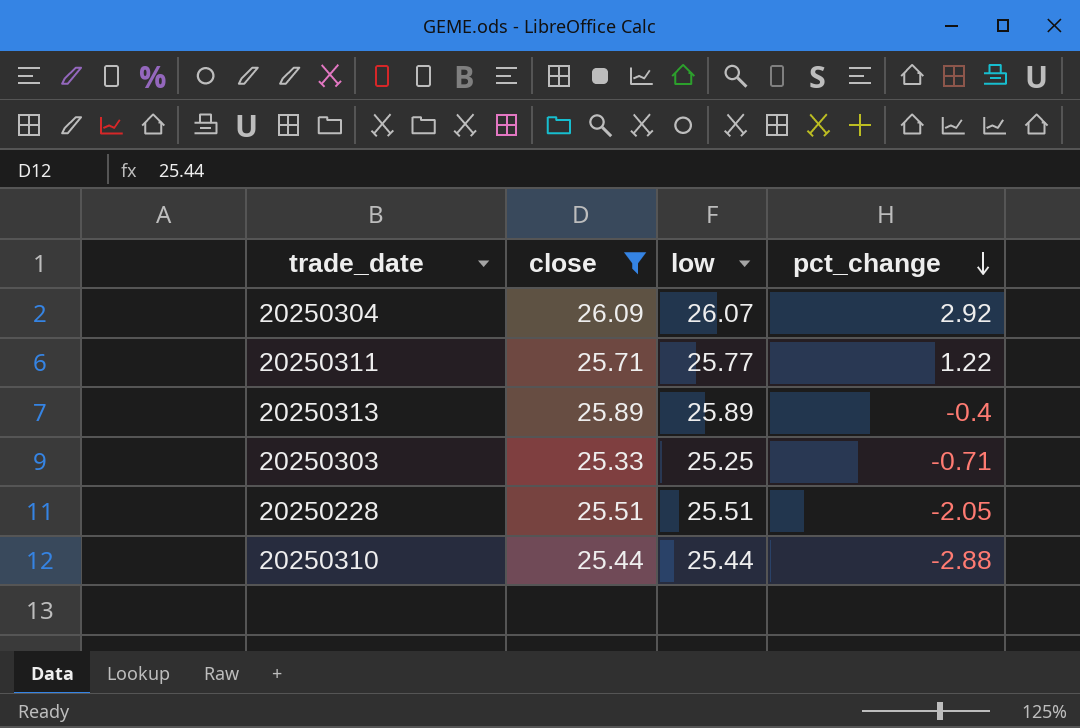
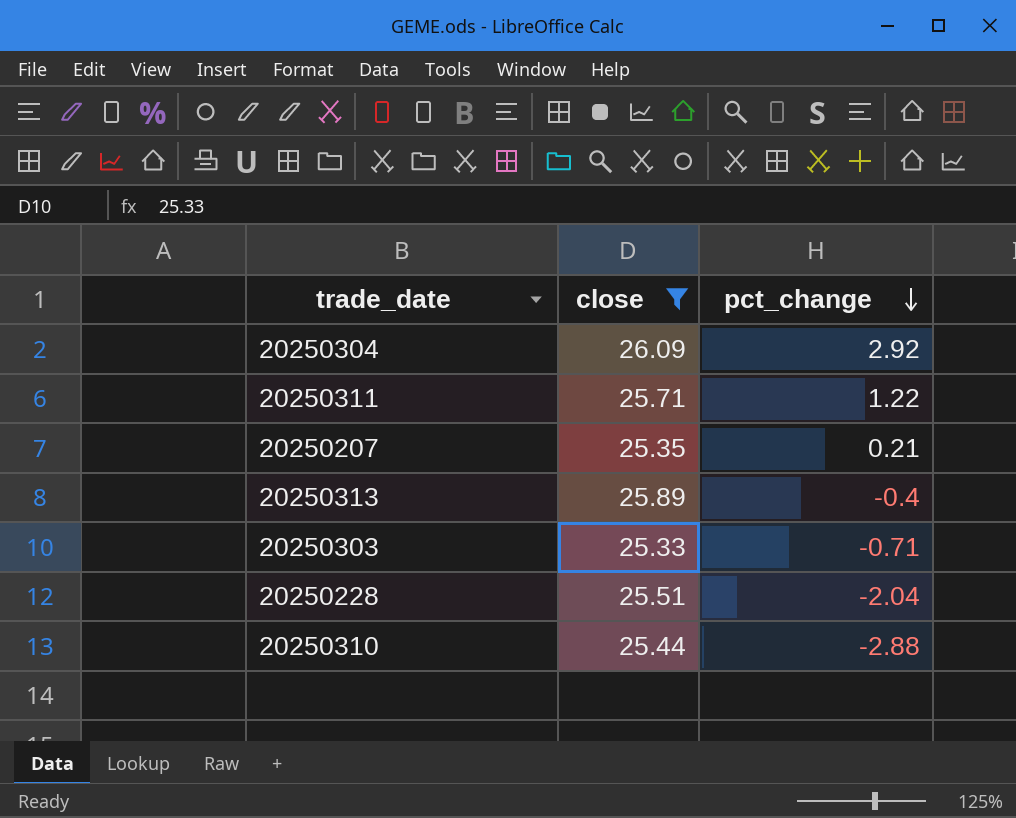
column low | position: 3 -> none
row 20250207: none -> 25.35 | 0.21
20250228 | pct_change: -2.05 -> -2.04

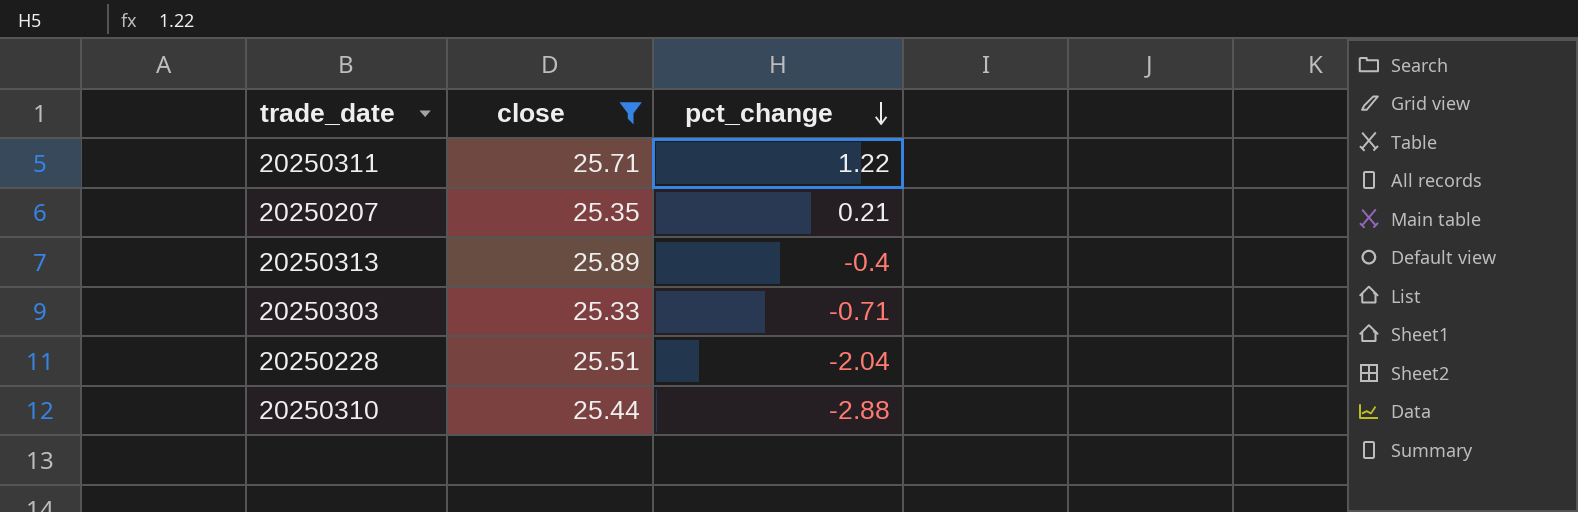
row 20250304: 26.09 | 2.92 -> none

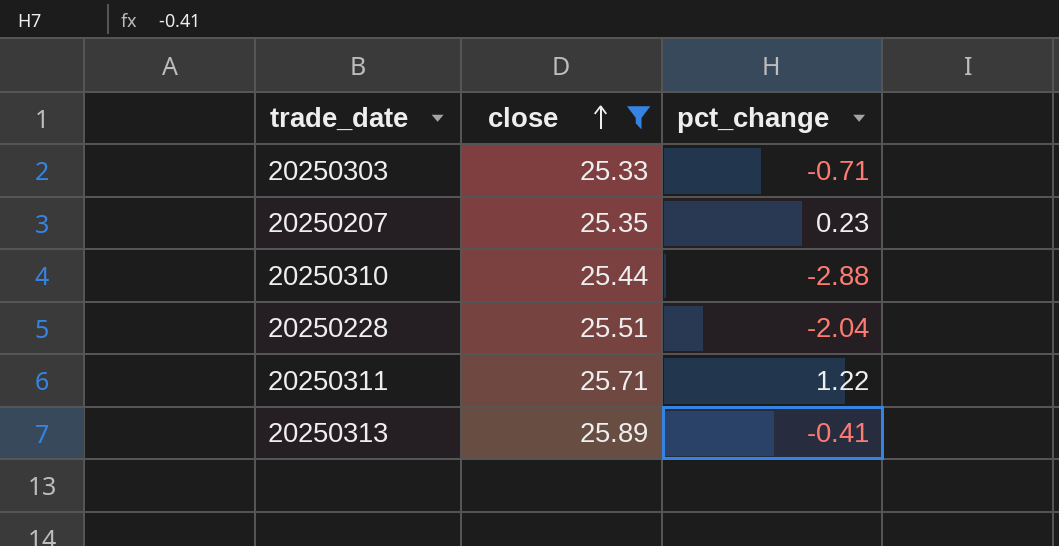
row order: pct_change descending -> close ascending
20250207 | pct_change: 0.21 -> 0.23
20250313 | pct_change: -0.4 -> -0.41

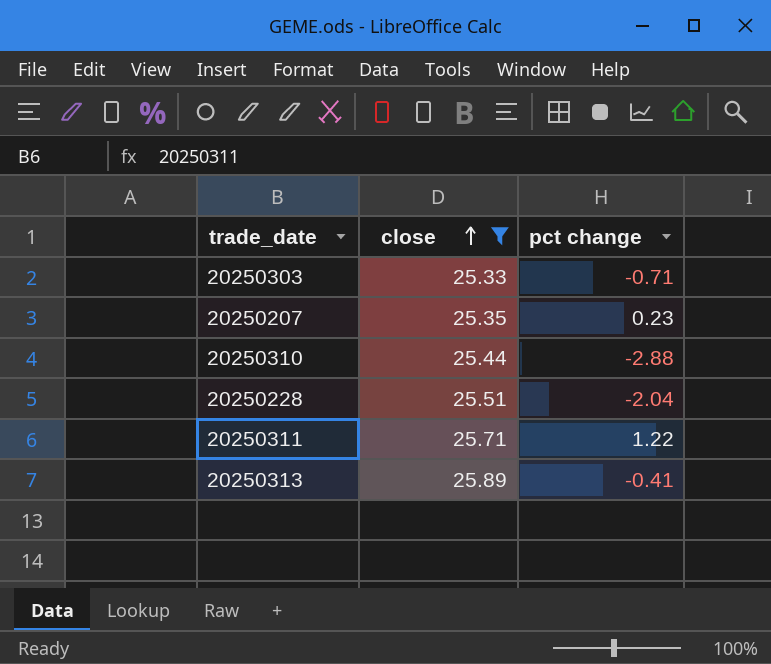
column name: pct_change -> pct change

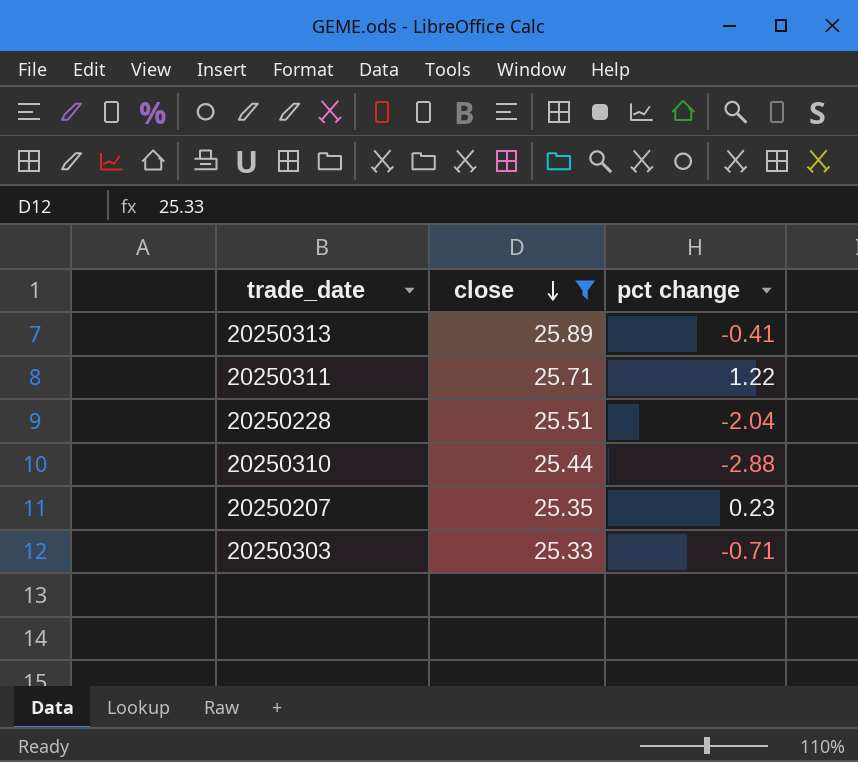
row order: close ascending -> close descending

